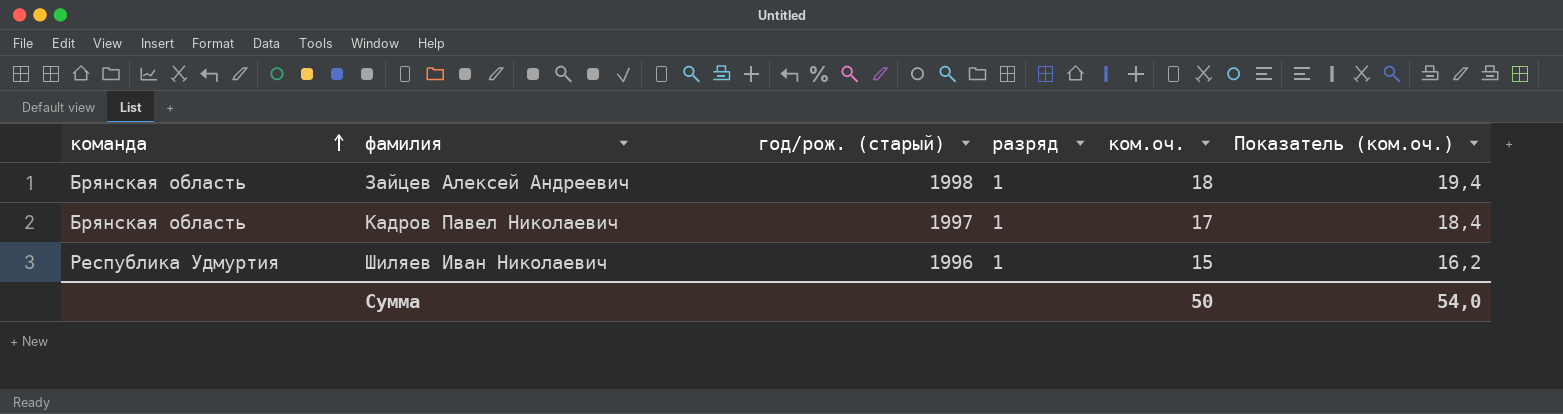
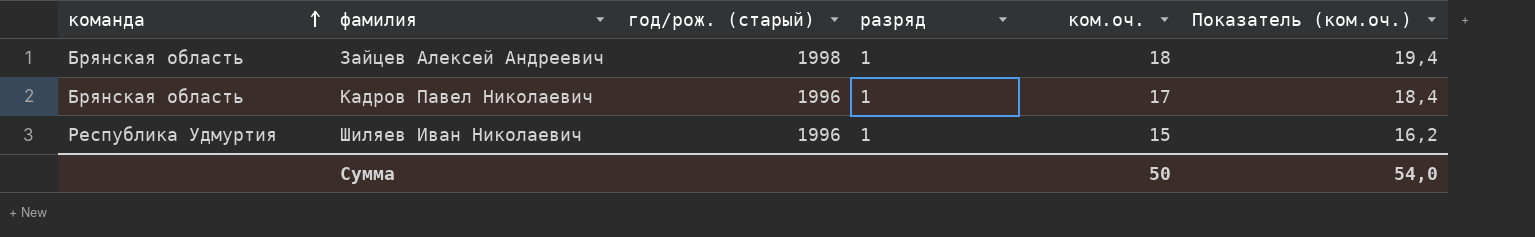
Кадров Павел Николаевич | год/рож. (старый): 1997 -> 1996

